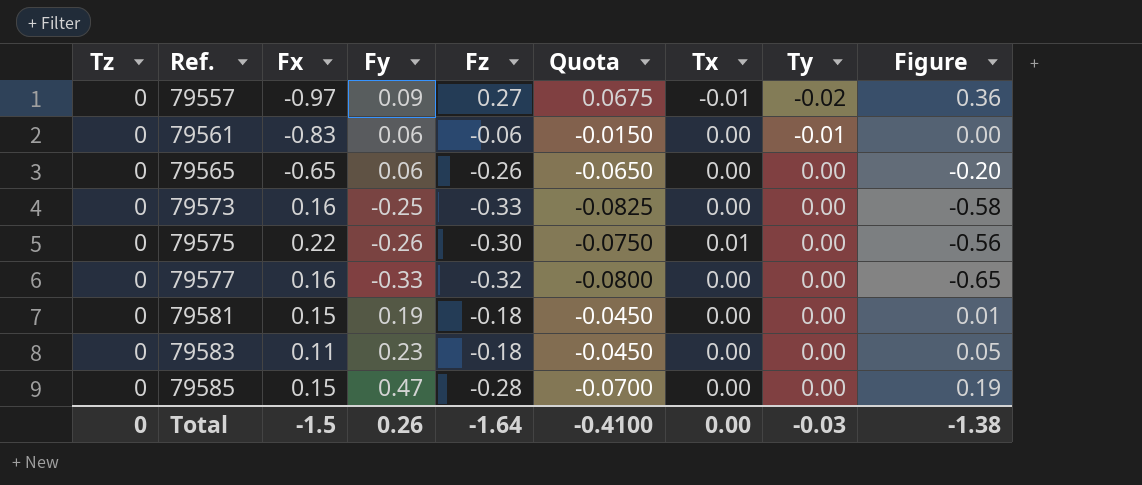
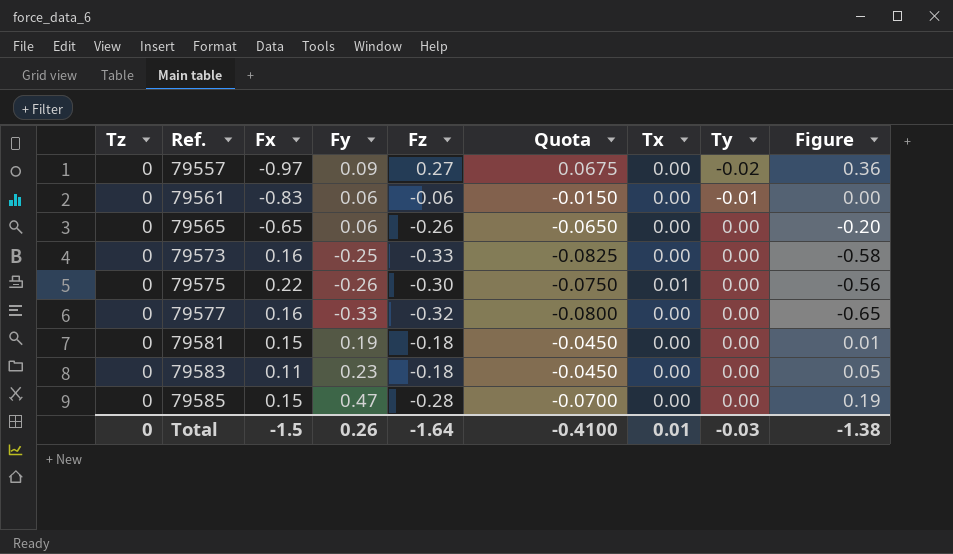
79557 | Tx: -0.01 -> 0.00
Total | Tx: 0.00 -> 0.01

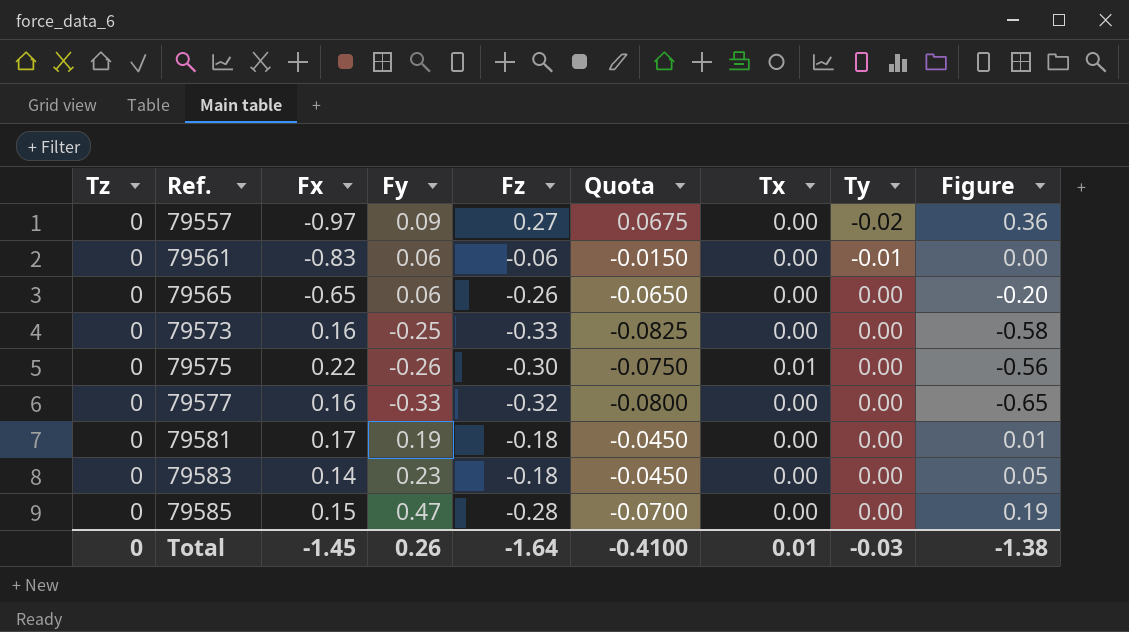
79581 | Fx: 0.15 -> 0.17
79583 | Fx: 0.11 -> 0.14
Total | Fx: -1.5 -> -1.45

